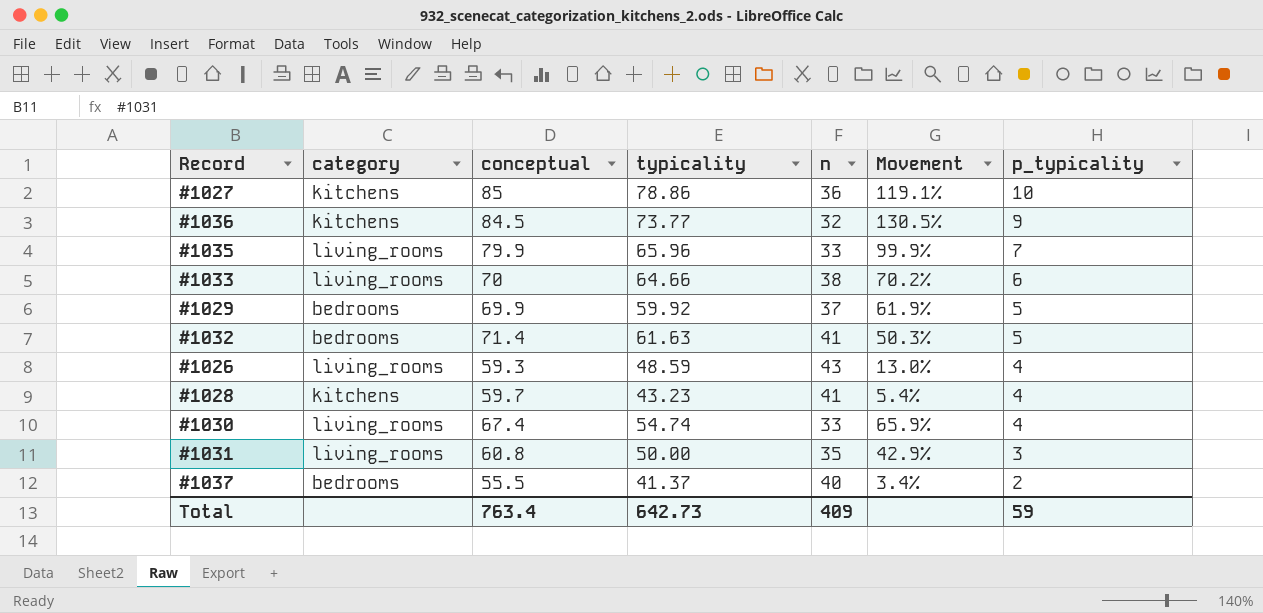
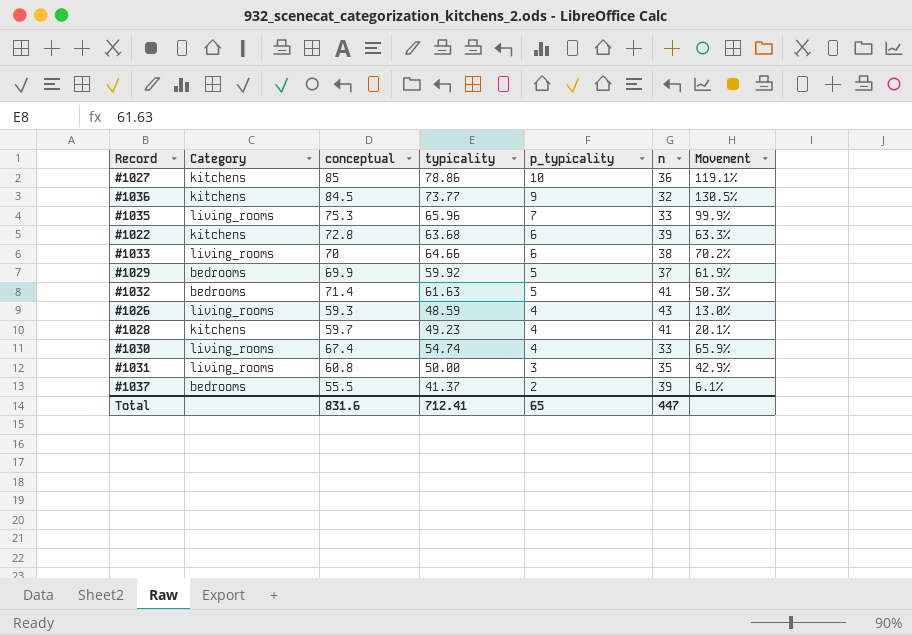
column name: category -> Category
column p_typicality | position: 7 -> 5
#1035 | conceptual: 79.9 -> 75.3
row #1022: none -> kitchens | 72.8 | 63.68 | 6 | 39 | 63.3%
#1028 | typicality: 43.23 -> 49.23
#1028 | Movement: 5.4% -> 20.1%
#1037 | n: 40 -> 39
#1037 | Movement: 3.4% -> 6.1%
Total | conceptual: 763.4 -> 831.6
Total | typicality: 642.73 -> 712.41
Total | p_typicality: 59 -> 65
Total | n: 409 -> 447

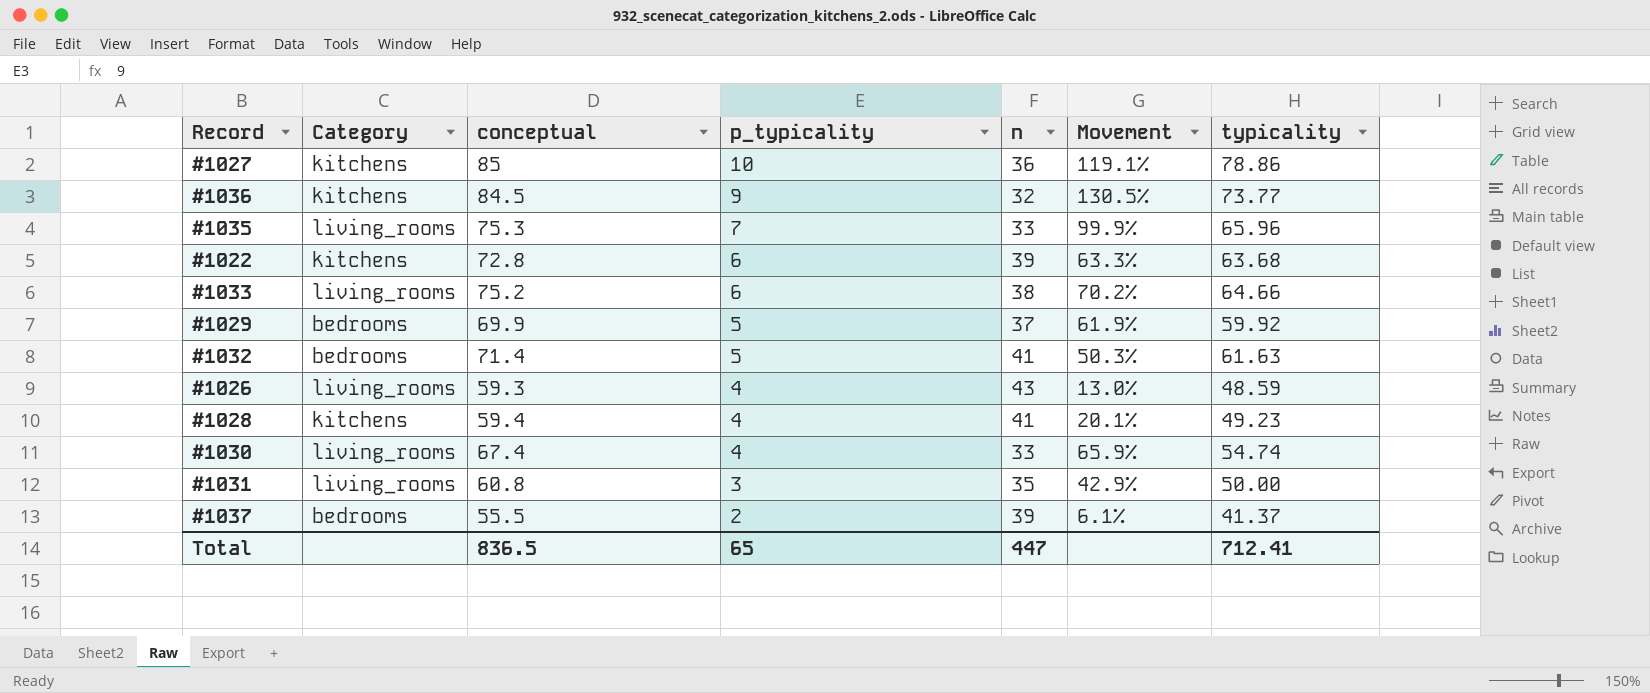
column typicality | position: 4 -> 7
#1033 | conceptual: 70 -> 75.2
#1028 | conceptual: 59.7 -> 59.4
Total | conceptual: 831.6 -> 836.5

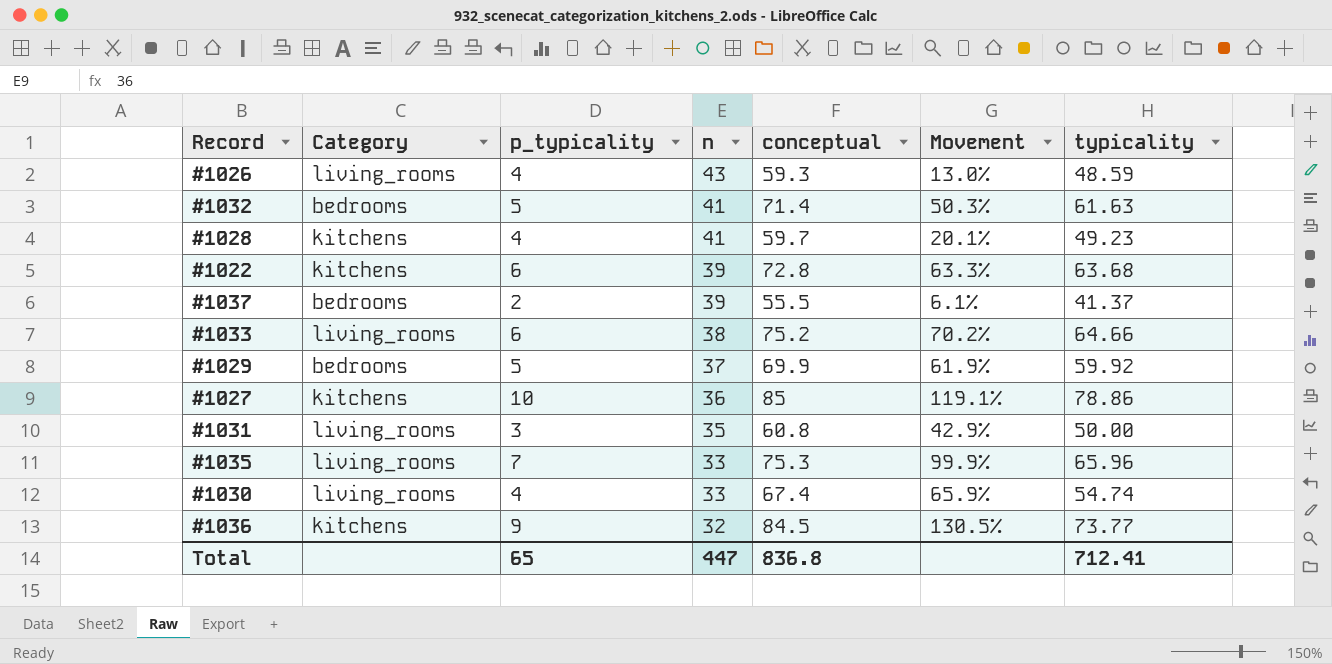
row order: p_typicality descending -> n descending
column conceptual | position: 3 -> 5
#1028 | conceptual: 59.4 -> 59.7
Total | conceptual: 836.5 -> 836.8

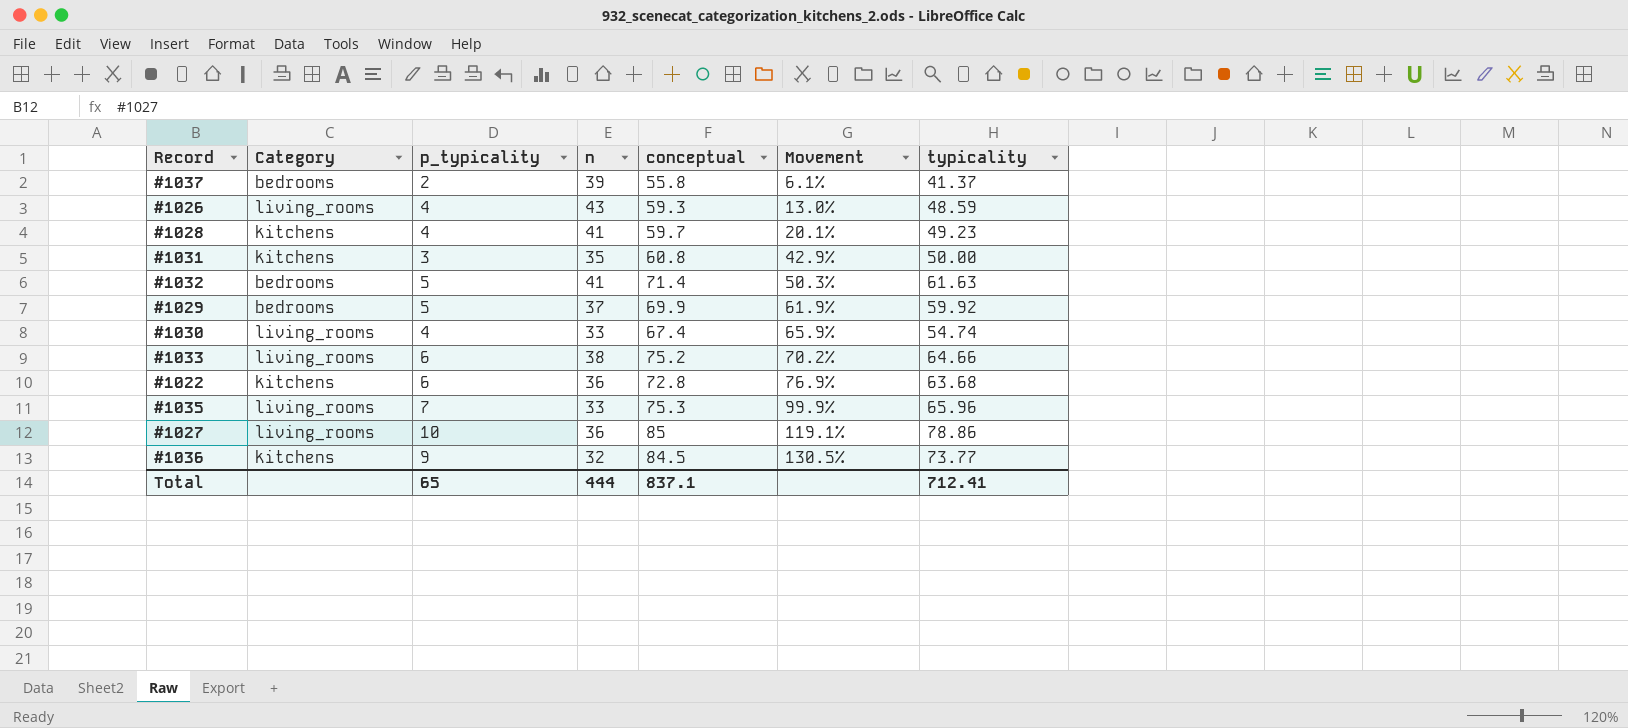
row order: n descending -> Movement ascending
#1037 | conceptual: 55.5 -> 55.8
#1031 | Category: living_rooms -> kitchens
#1022 | n: 39 -> 36
#1022 | Movement: 63.3% -> 76.9%
#1027 | Category: kitchens -> living_rooms
Total | n: 447 -> 444
Total | conceptual: 836.8 -> 837.1

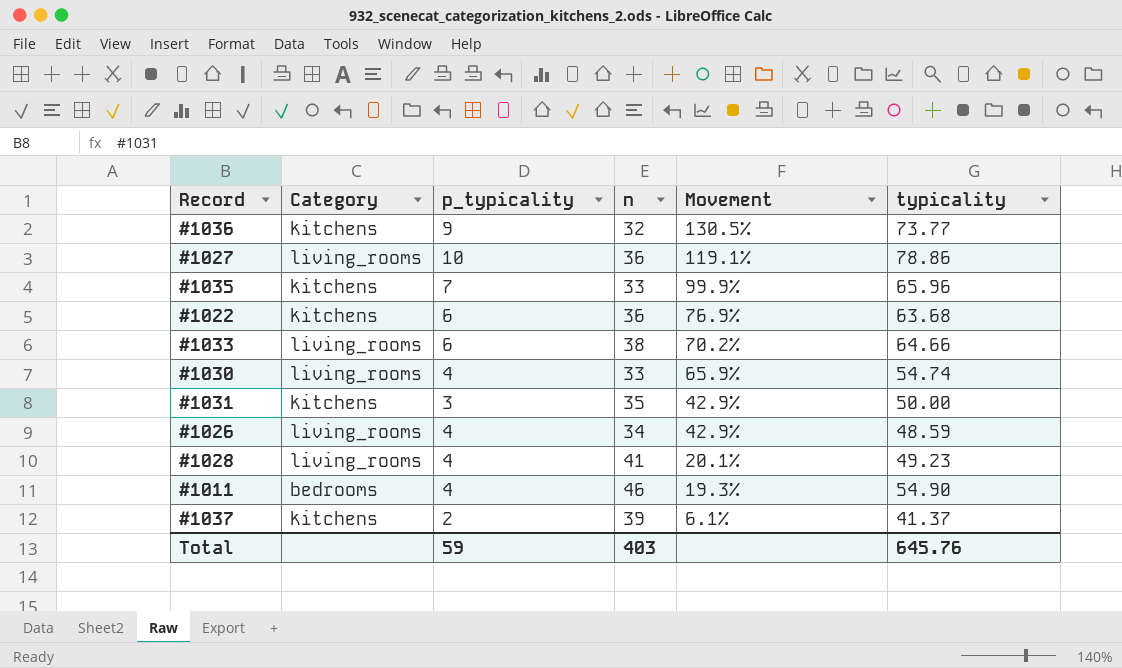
row order: Movement ascending -> Movement descending
column conceptual | position: 5 -> none
row #1032: bedrooms | 5 | 41 | 71.4 | 50.3% | 61.63 -> none
row #1029: bedrooms | 5 | 37 | 69.9 | 61.9% | 59.92 -> none
#1035 | Category: living_rooms -> kitchens
#1026 | n: 43 -> 34
#1026 | Movement: 13.0% -> 42.9%
#1028 | Category: kitchens -> living_rooms
row #1011: none -> bedrooms | 4 | 46 | 19.3% | 54.90
#1037 | Category: bedrooms -> kitchens
Total | p_typicality: 65 -> 59
Total | n: 444 -> 403
Total | typicality: 712.41 -> 645.76

